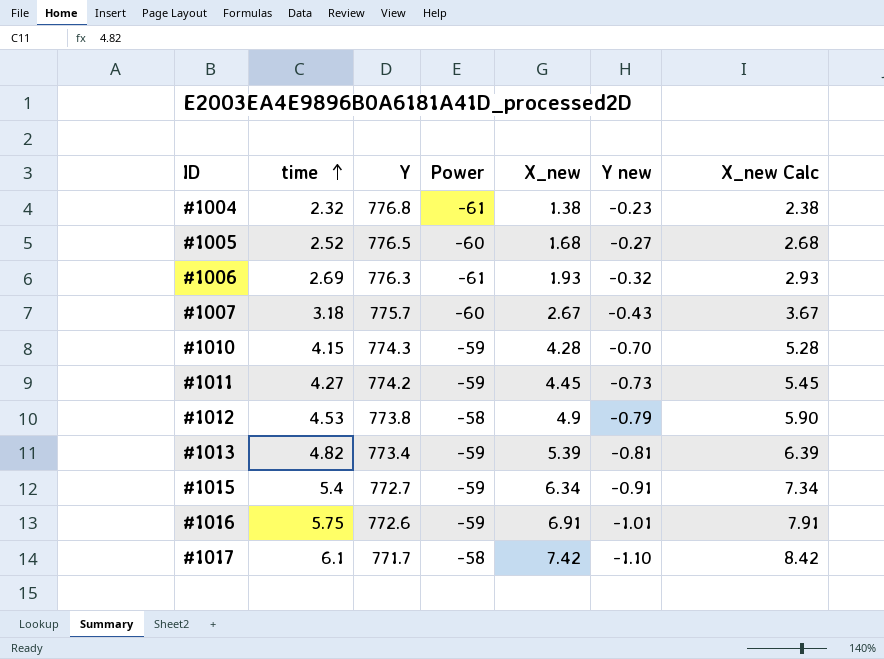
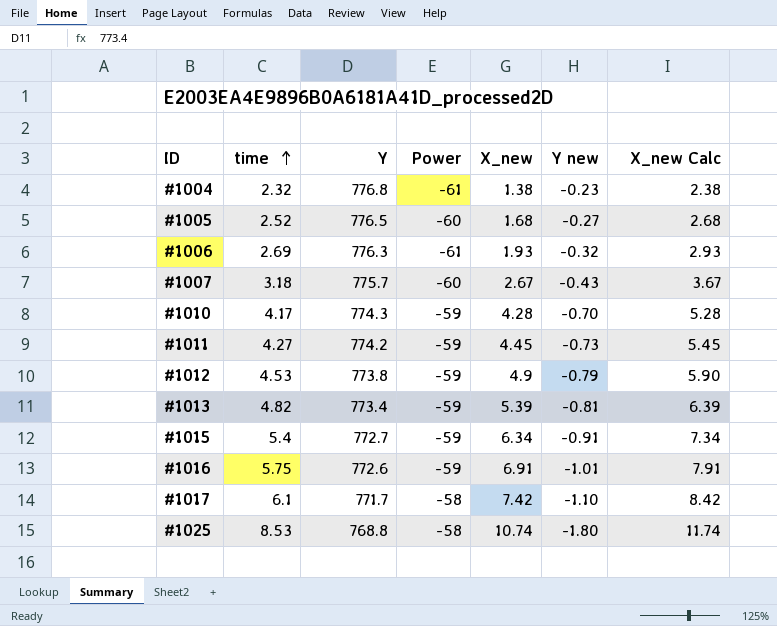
#1010 | time: 4.15 -> 4.17
#1012 | Power: -58 -> -59
row #1025: none -> 8.53 | 768.8 | -58 | 10.74 | -1.80 | 11.74

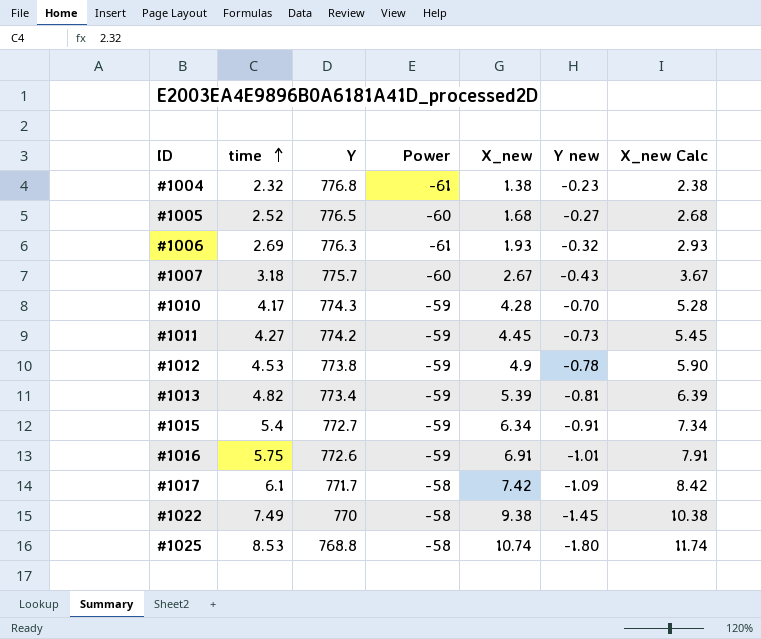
#1012 | Y new: -0.79 -> -0.78
#1017 | Y new: -1.10 -> -1.09
row #1022: none -> 7.49 | 770 | -58 | 9.38 | -1.45 | 10.38

